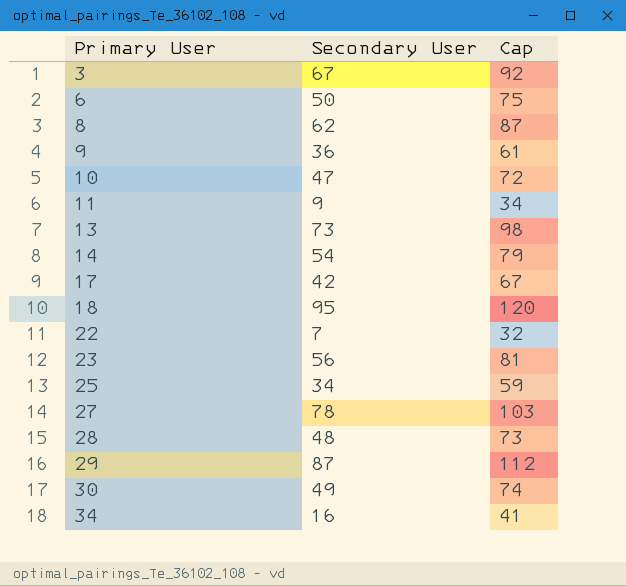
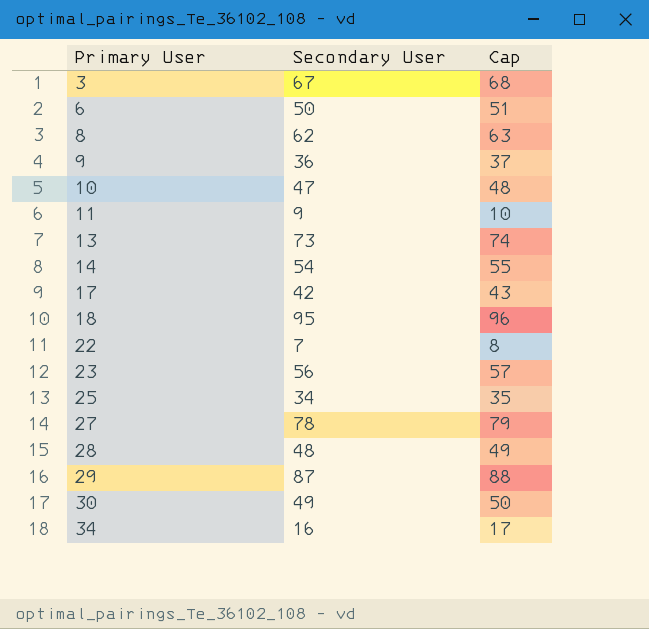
column Cap | formula: [Secondary User] + 25 -> [Secondary User] + 1

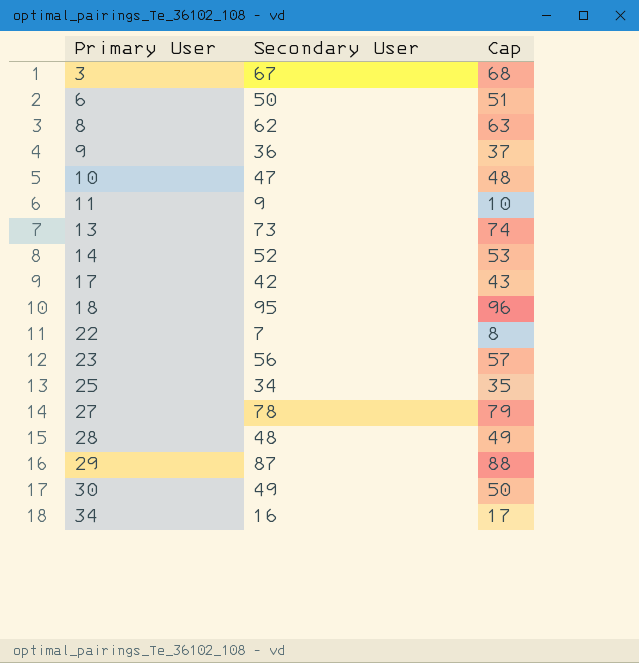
14 | Secondary User: 54 -> 52
14 | Cap: 55 -> 53

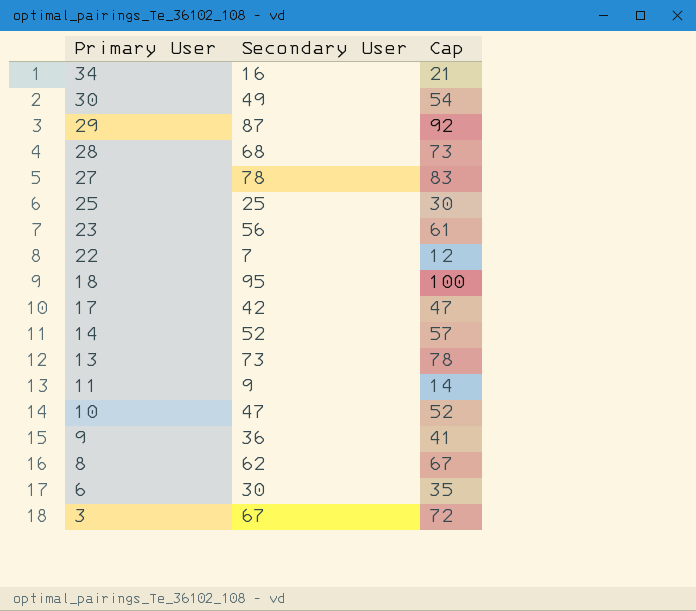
row order: Primary User ascending -> Primary User descending
column Cap | formula: [Secondary User] + 1 -> [Secondary User] + 5
28 | Secondary User: 48 -> 68
25 | Secondary User: 34 -> 25
6 | Secondary User: 50 -> 30

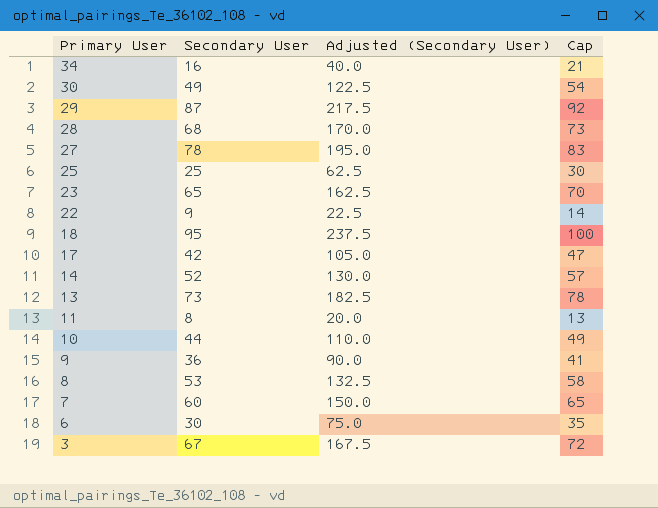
column Adjusted (Secondary User) | formula: none -> [Secondary User] * 2.5
23 | Secondary User: 56 -> 65
23 | Cap: 61 -> 70
22 | Secondary User: 7 -> 9
22 | Cap: 12 -> 14
11 | Secondary User: 9 -> 8
11 | Cap: 14 -> 13
10 | Secondary User: 47 -> 44
10 | Cap: 52 -> 49
8 | Secondary User: 62 -> 53
8 | Cap: 67 -> 58
row 7: none -> 60 | 150.0 | 65

